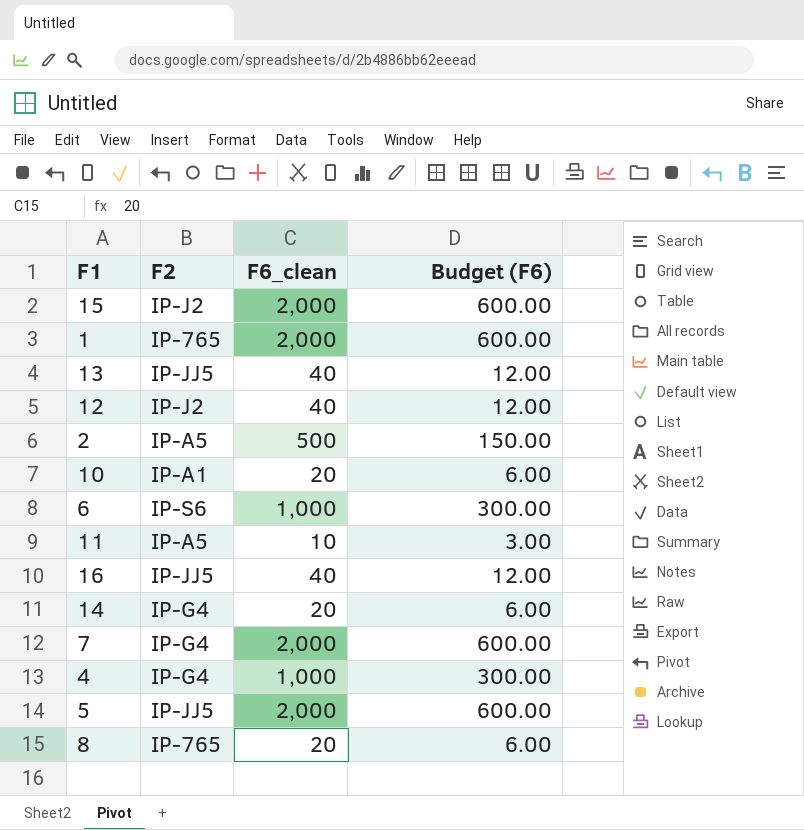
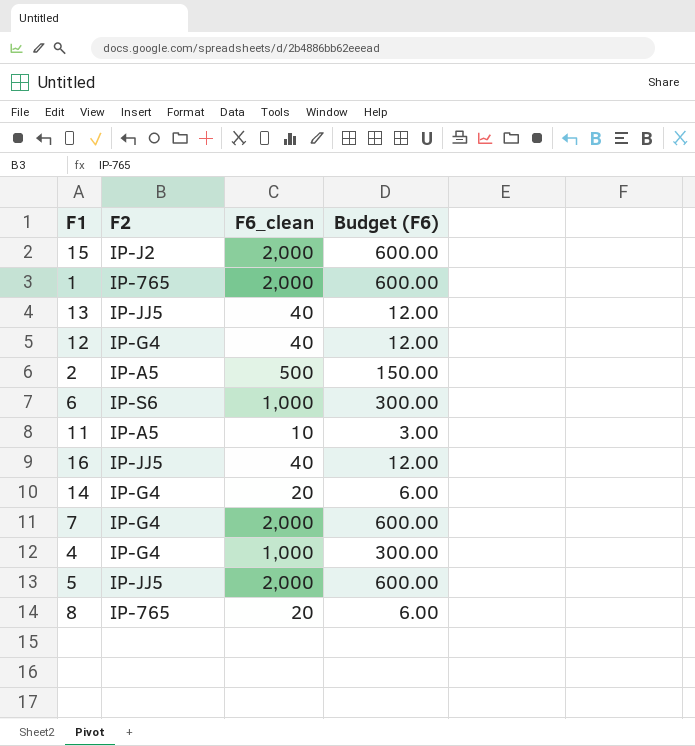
row 10: IP-A1 | 20 | 6.00 -> none
12 | F2: IP-J2 -> IP-G4

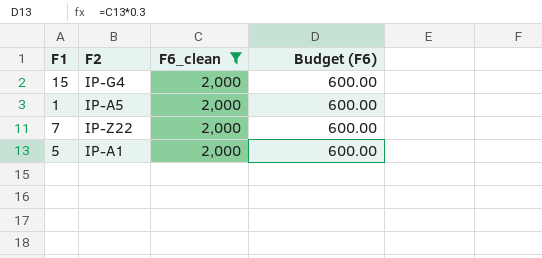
filter: none -> F6_clean = 2,000
15 | F2: IP-J2 -> IP-G4
1 | F2: IP-765 -> IP-A5
7 | F2: IP-G4 -> IP-Z22
5 | F2: IP-JJ5 -> IP-A1

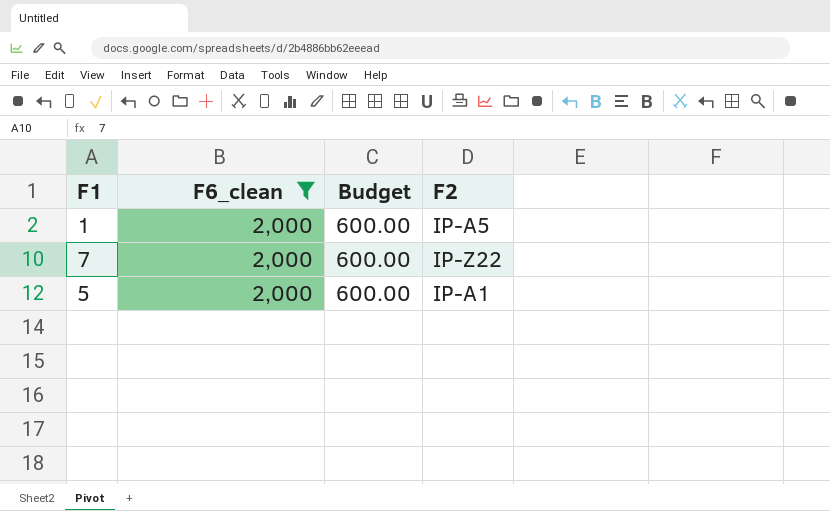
column name: Budget (F6) -> Budget
column F2 | position: 2 -> 4
row 15: IP-G4 | 2,000 | 600.00 -> none

